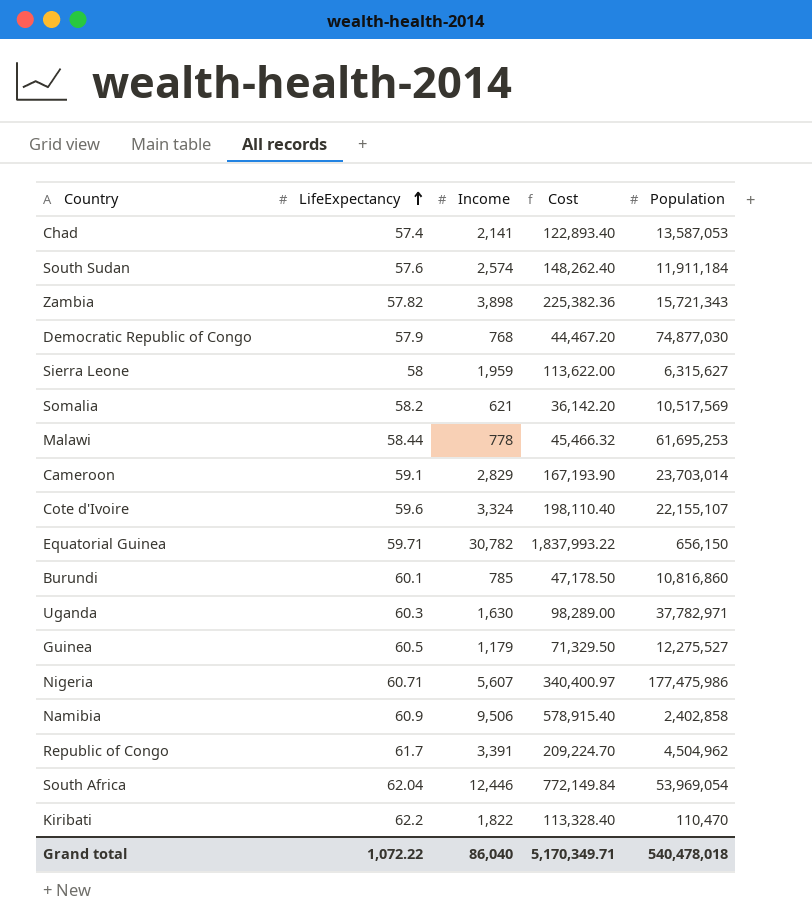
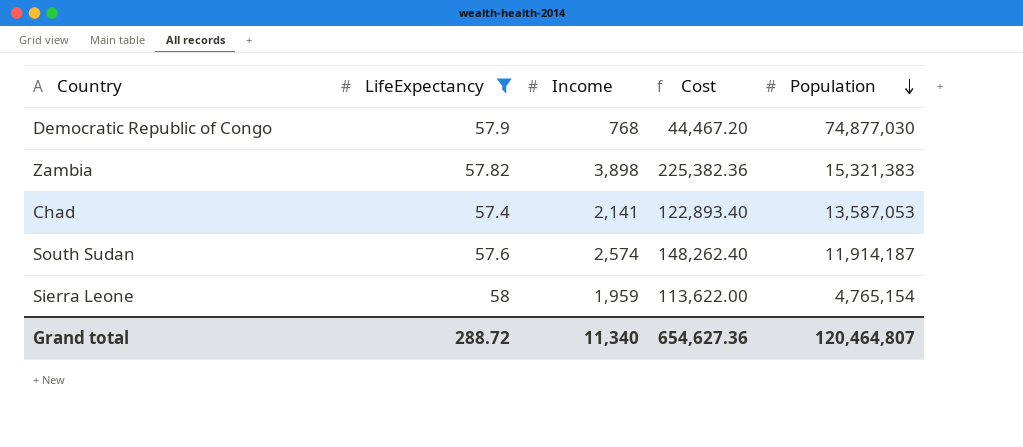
filter: none -> LifeExpectancy <= 58
row order: LifeExpectancy ascending -> Population descending
Zambia | Population: 15,721,343 -> 15,321,383
South Sudan | Population: 11,911,184 -> 11,914,187
Sierra Leone | Population: 6,315,627 -> 4,765,154
Grand total | LifeExpectancy: 1,072.22 -> 288.72
Grand total | Income: 86,040 -> 11,340
Grand total | Cost: 5,170,349.71 -> 654,627.36
Grand total | Population: 540,478,018 -> 120,464,807

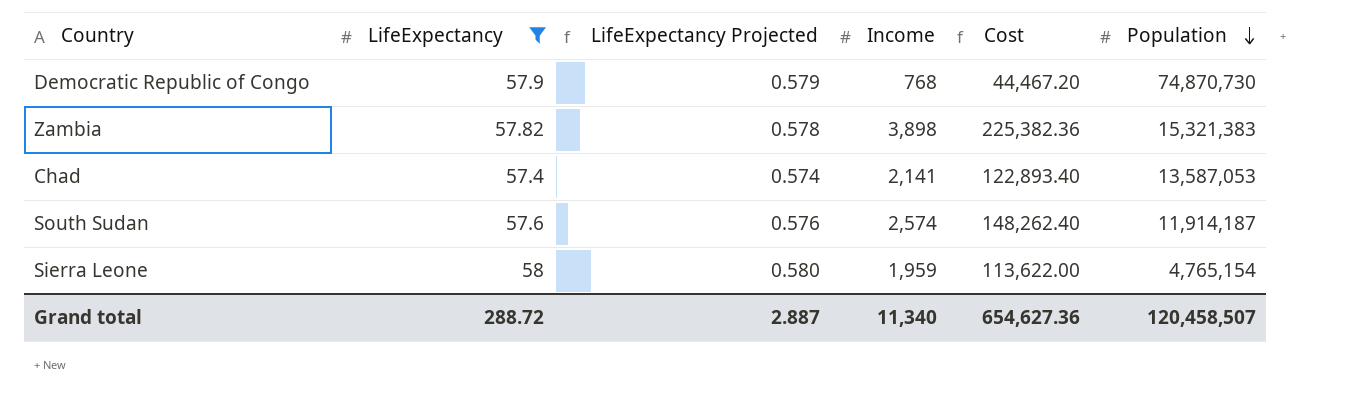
column LifeExpectancy Projected | formula: none -> [LifeExpectancy] * 0.01
Democratic Republic of Congo | Population: 74,877,030 -> 74,870,730
Grand total | Population: 120,464,807 -> 120,458,507

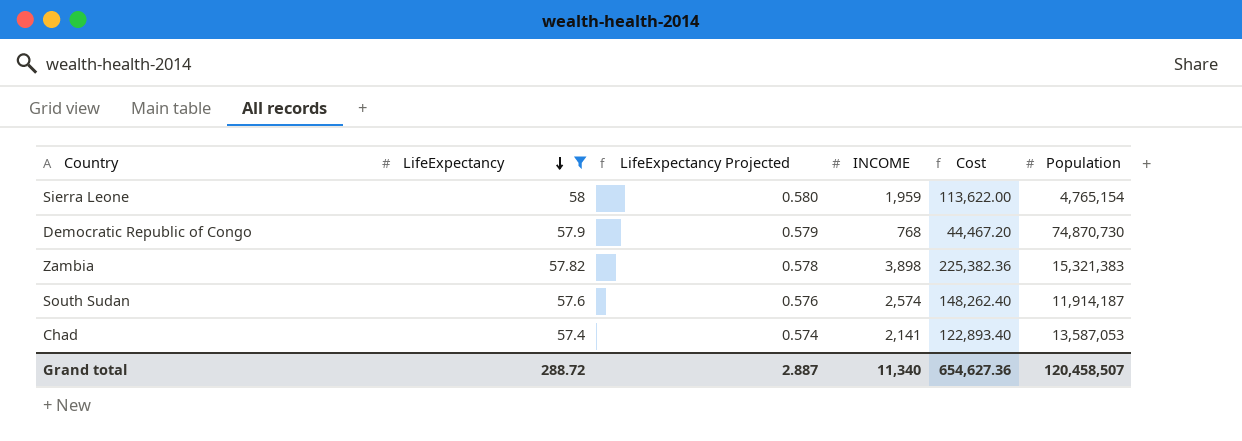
row order: Population descending -> LifeExpectancy descending
column name: Income -> INCOME

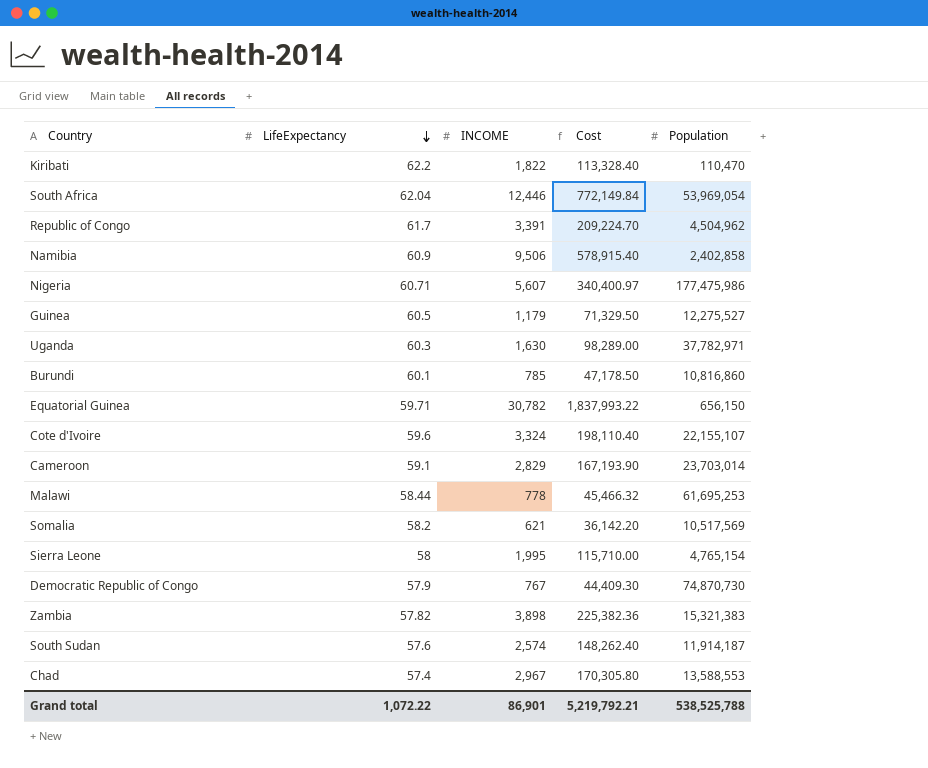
filter: LifeExpectancy <= 58 -> none
column LifeExpectancy Projected | formula: [LifeExpectancy] * 0.01 -> none
Sierra Leone | INCOME: 1,959 -> 1,995
Sierra Leone | Cost: 113,622.00 -> 115,710.00
Democratic Republic of Congo | INCOME: 768 -> 767
Democratic Republic of Congo | Cost: 44,467.20 -> 44,409.30
Chad | INCOME: 2,141 -> 2,967
Chad | Cost: 122,893.40 -> 170,305.80
Chad | Population: 13,587,053 -> 13,588,553
Grand total | LifeExpectancy: 288.72 -> 1,072.22
Grand total | INCOME: 11,340 -> 86,901
Grand total | Cost: 654,627.36 -> 5,219,792.21
Grand total | Population: 120,458,507 -> 538,525,788

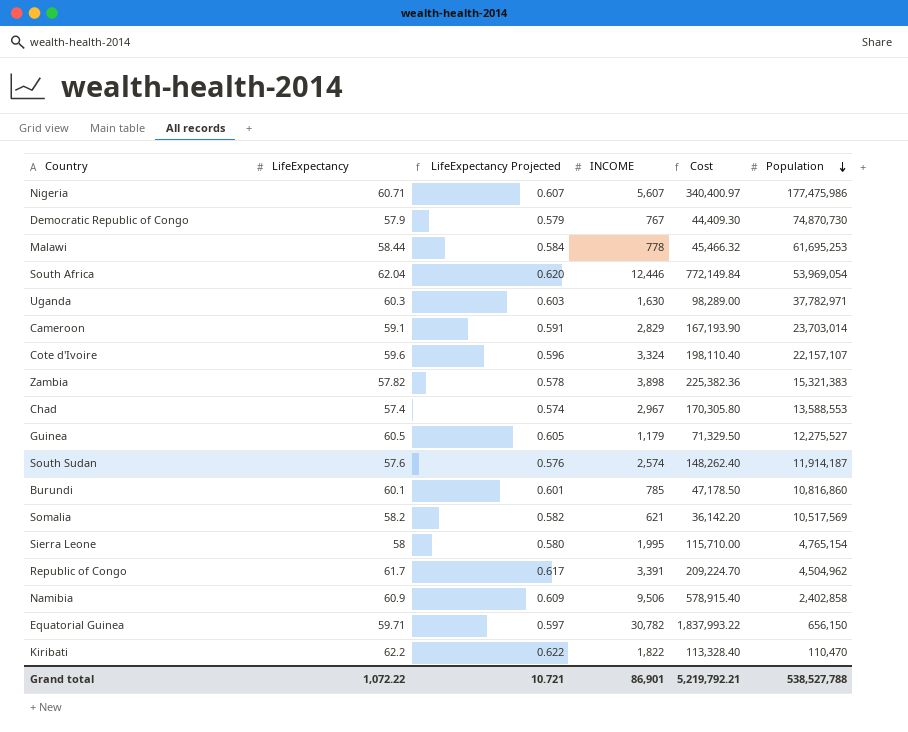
row order: LifeExpectancy descending -> Population descending
column LifeExpectancy Projected | formula: none -> [LifeExpectancy] * 0.01
Cote d'Ivoire | Population: 22,155,107 -> 22,157,107
Grand total | Population: 538,525,788 -> 538,527,788

